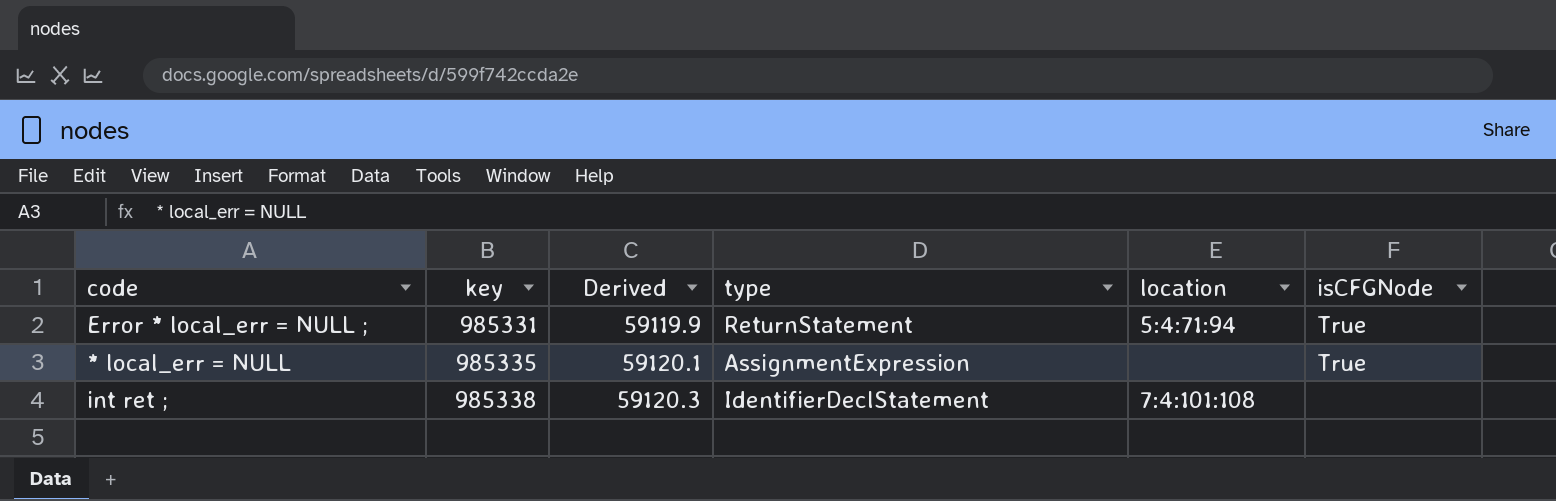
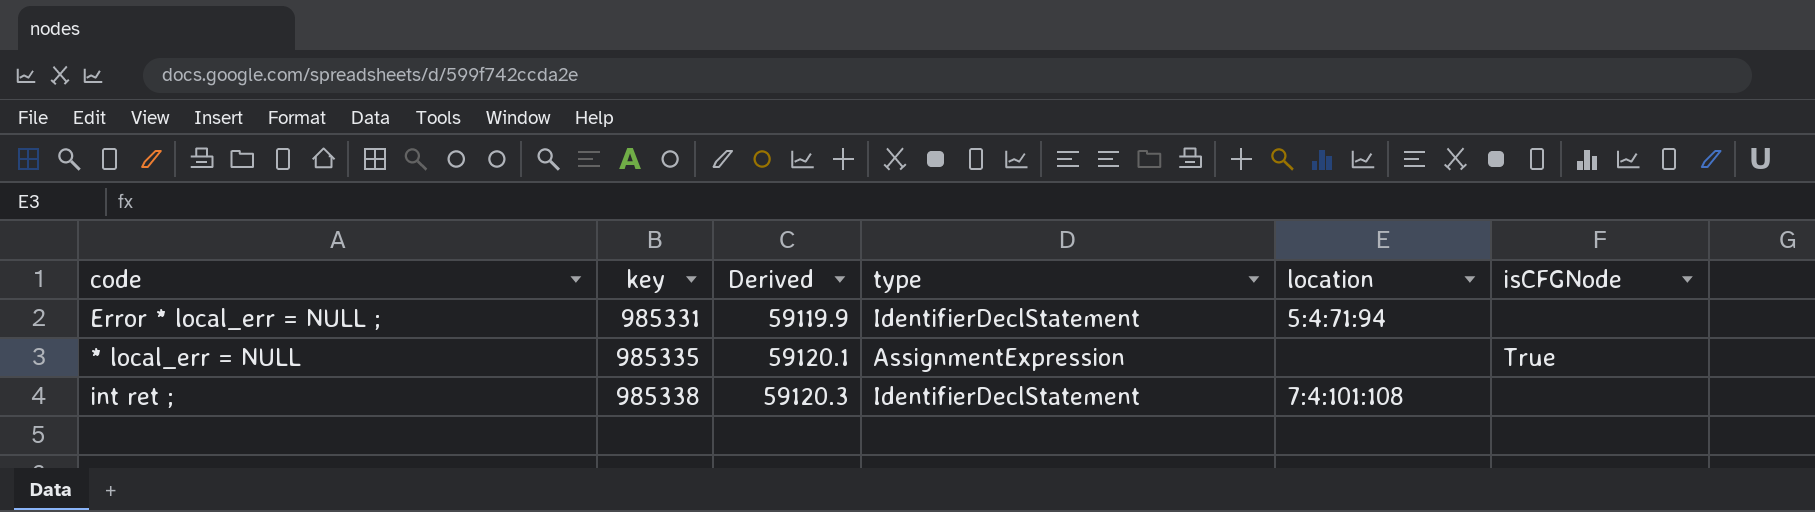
Error * local_err = NULL ; | type: ReturnStatement -> IdentifierDeclStatement
Error * local_err = NULL ; | isCFGNode: True -> none

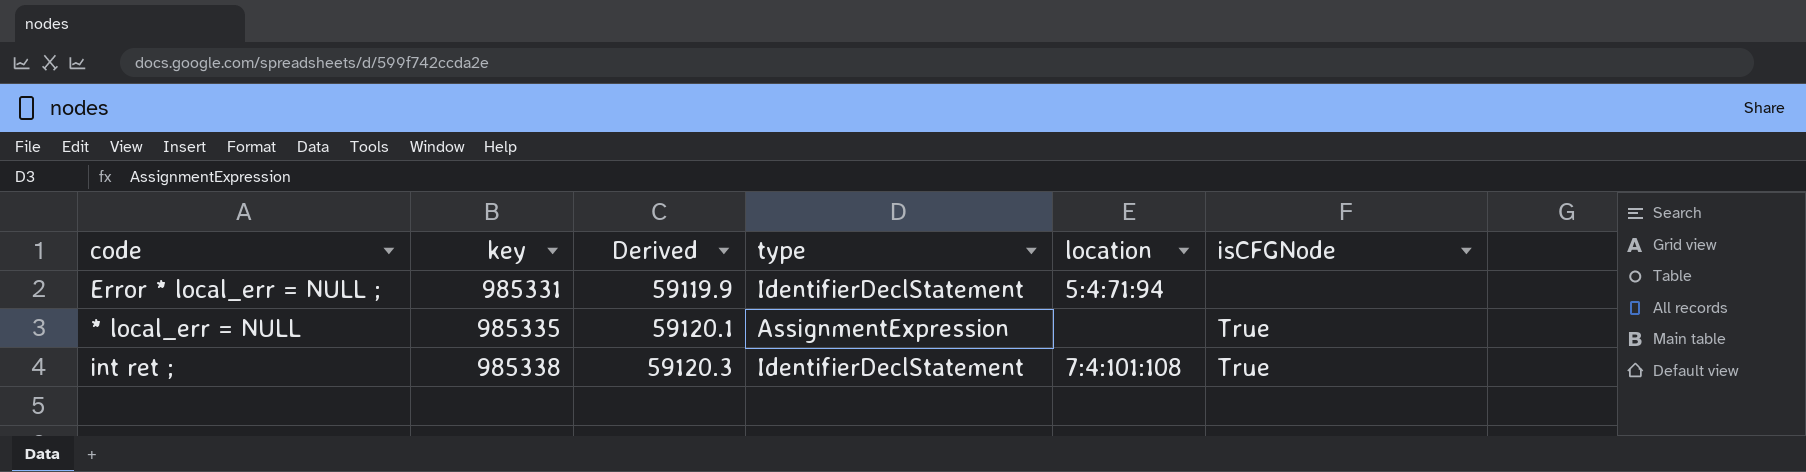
int ret ; | isCFGNode: none -> True

